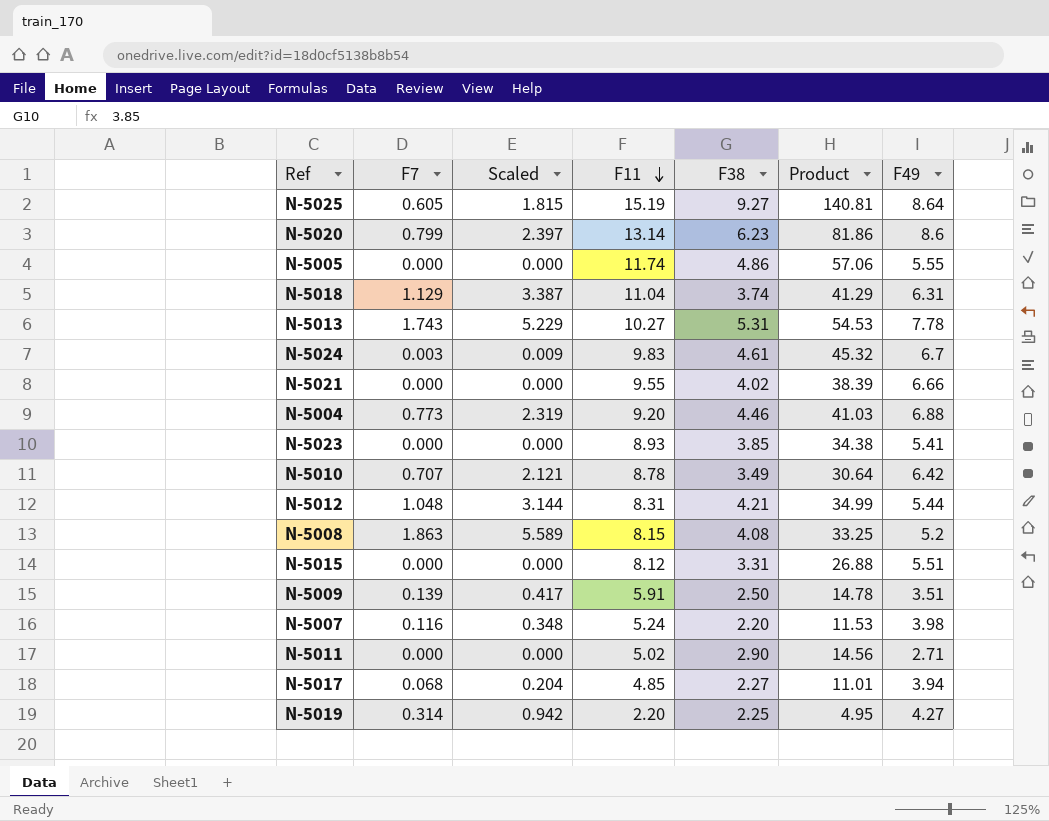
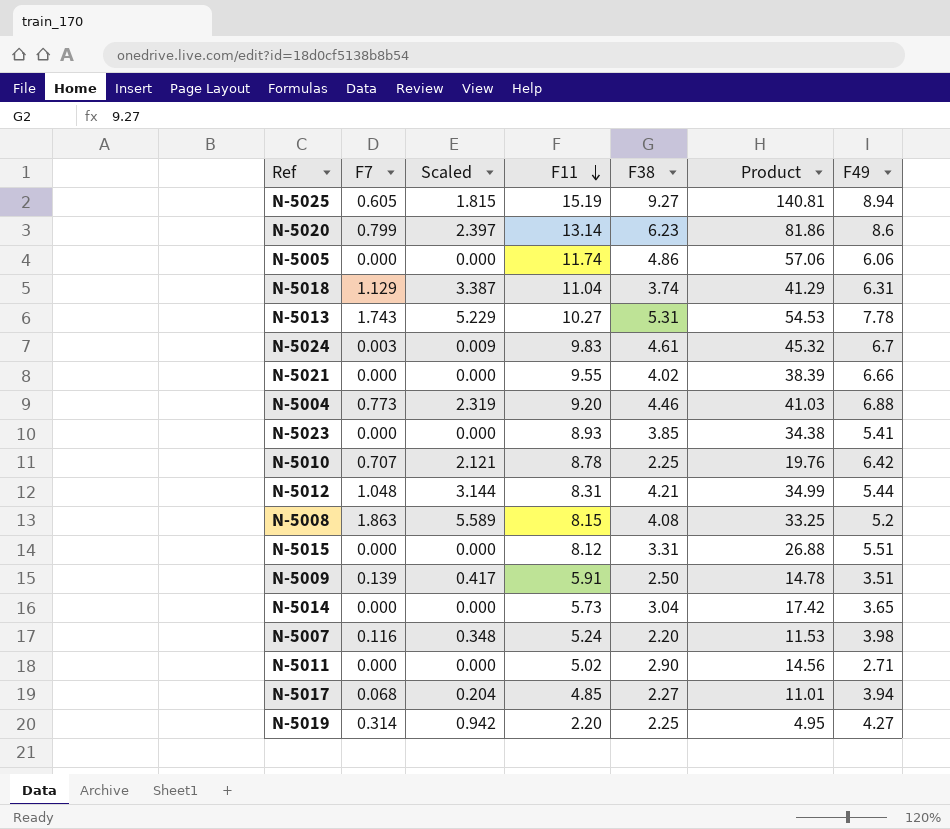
N-5025 | F49: 8.64 -> 8.94
N-5005 | F49: 5.55 -> 6.06
N-5010 | F38: 3.49 -> 2.25
N-5010 | Product: 30.64 -> 19.76
row N-5014: none -> 0.000 | 0.000 | 5.73 | 3.04 | 17.42 | 3.65

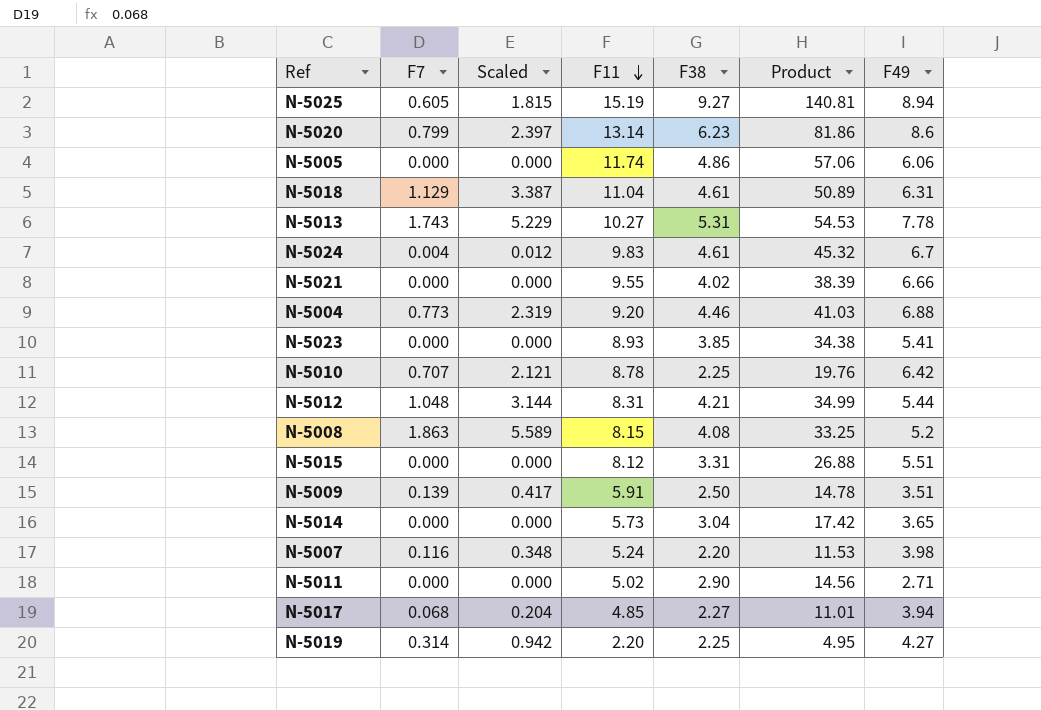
N-5018 | F38: 3.74 -> 4.61
N-5018 | Product: 41.29 -> 50.89
N-5024 | F7: 0.003 -> 0.004
N-5024 | Scaled: 0.009 -> 0.012

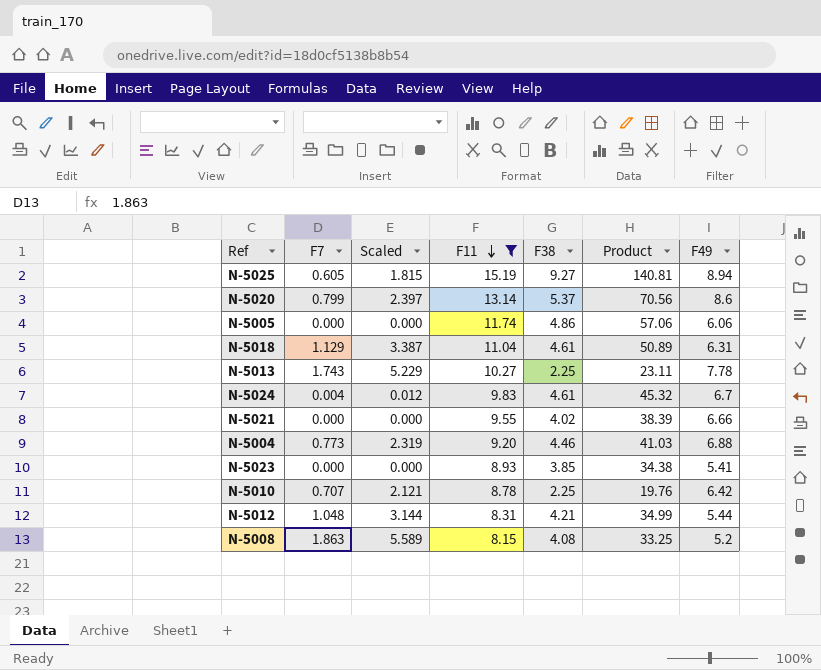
filter: none -> F11 >= 8.15
N-5020 | F38: 6.23 -> 5.37
N-5020 | Product: 81.86 -> 70.56
N-5013 | F38: 5.31 -> 2.25
N-5013 | Product: 54.53 -> 23.11

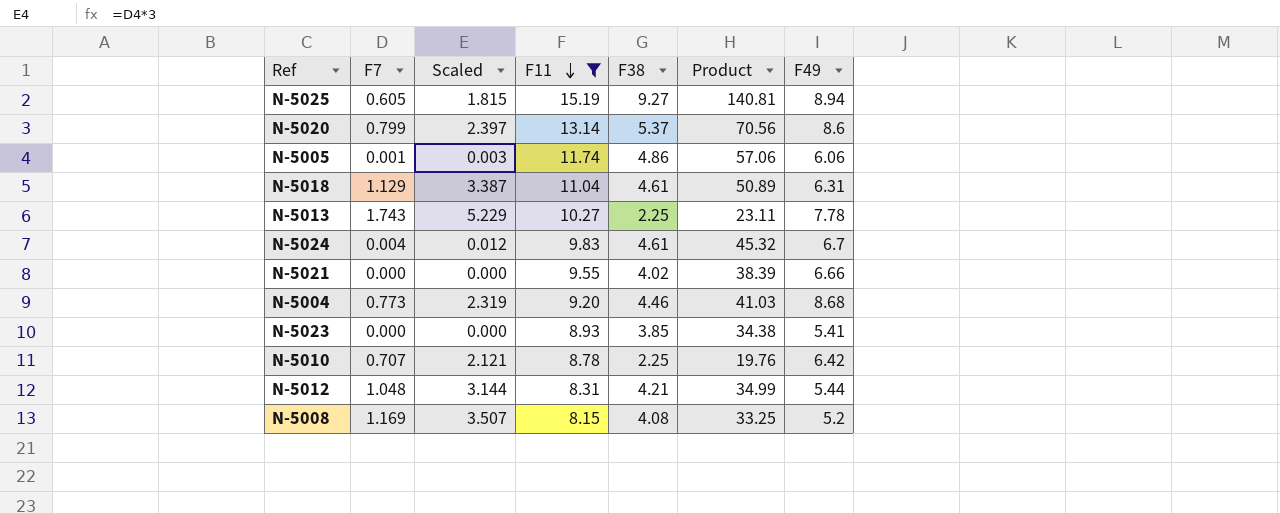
N-5005 | F7: 0.000 -> 0.001
N-5005 | Scaled: 0.000 -> 0.003
N-5004 | F49: 6.88 -> 8.68
N-5008 | F7: 1.863 -> 1.169
N-5008 | Scaled: 5.589 -> 3.507

